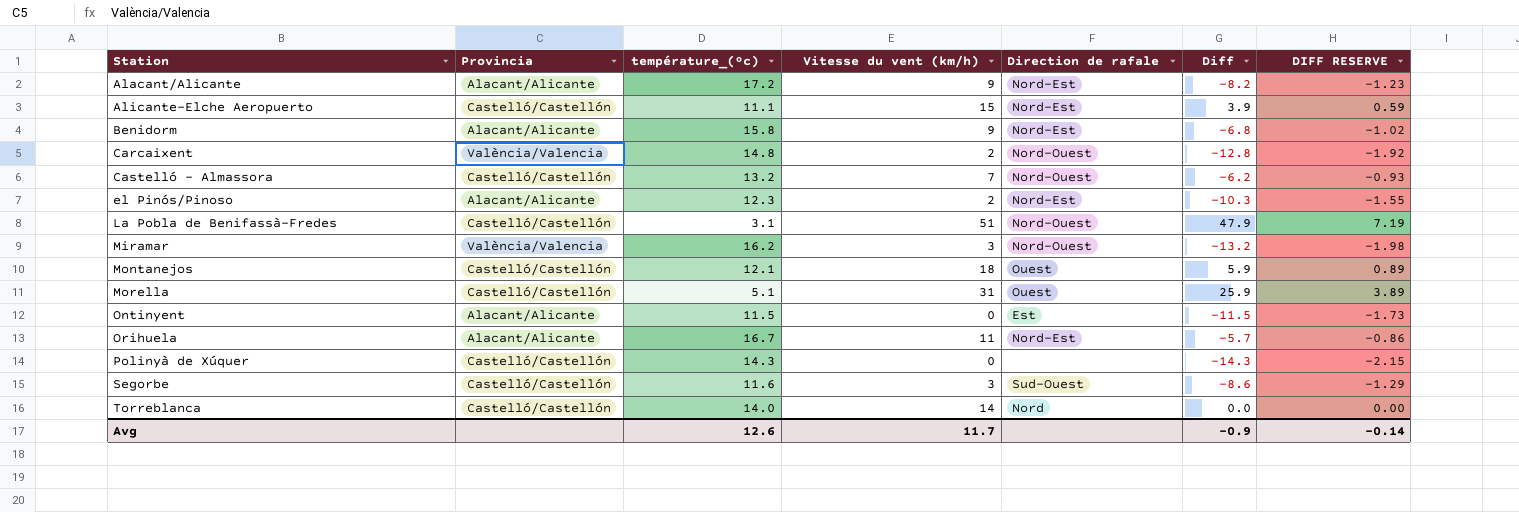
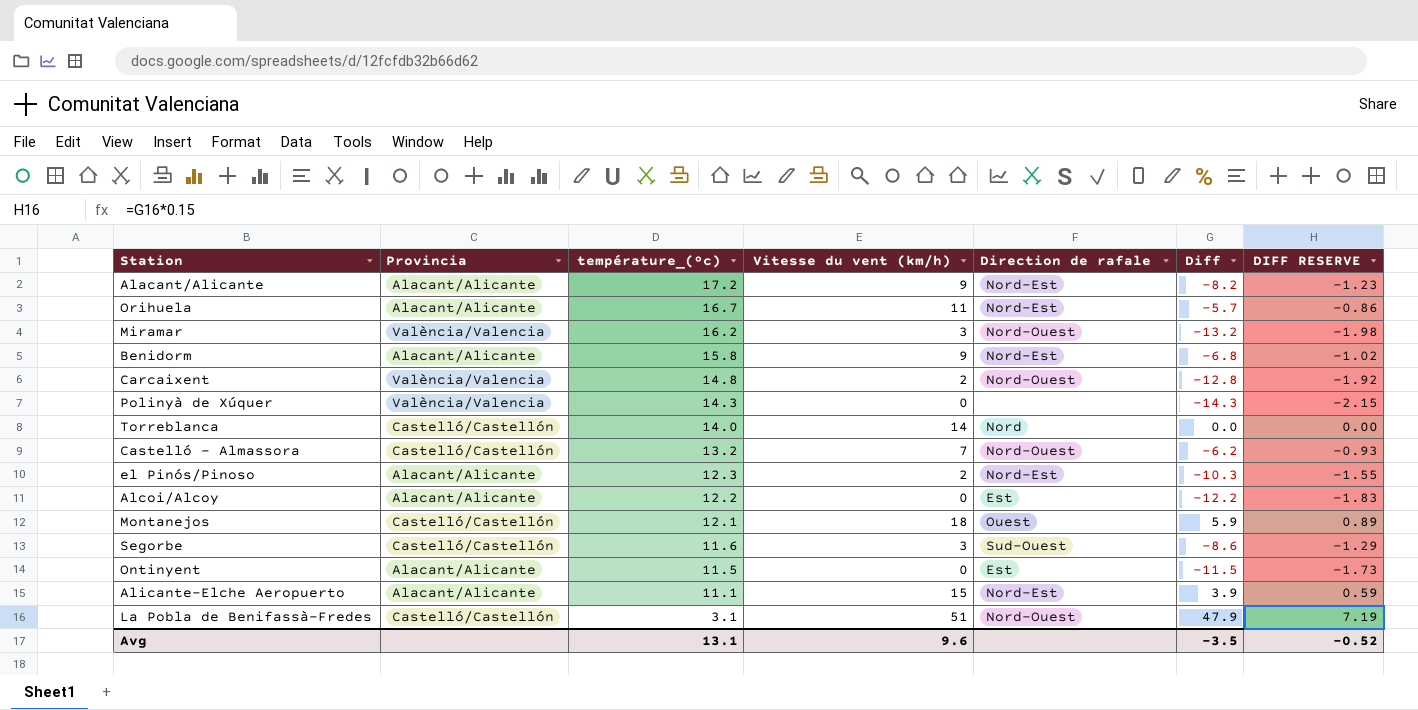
row order: Station ascending -> température_(ºc) descending
row Morella: Castelló/Castellón | 5.1 | 31 | Ouest | 25.9 | 3.89 -> none
Polinyà de Xúquer | Provincia: Castelló/Castellón -> València/Valencia
row Alcoi/Alcoy: none -> Alacant/Alicante | 12.2 | 0 | Est | -12.2 | -1.83
Alicante-Elche Aeropuerto | Provincia: Castelló/Castellón -> Alacant/Alicante
Avg | température_(ºc): 12.6 -> 13.1
Avg | Vitesse du vent (km/h): 11.7 -> 9.6
Avg | Diff: -0.9 -> -3.5
Avg | DIFF RESERVE: -0.14 -> -0.52

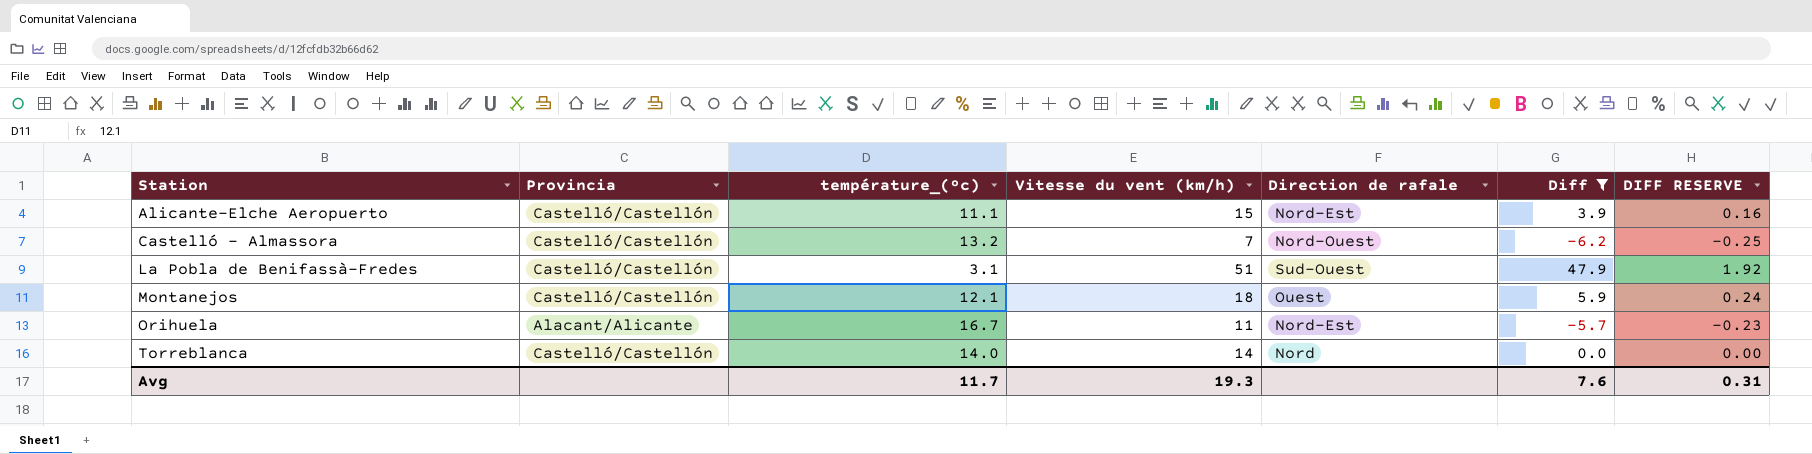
filter: none -> Diff >= -6.2
row order: température_(ºc) descending -> Station ascending
column DIFF RESERVE | formula: [Diff] * 0.15 -> [Diff] * 0.04
Alicante-Elche Aeropuerto | Provincia: Alacant/Alicante -> Castelló/Castellón
La Pobla de Benifassà-Fredes | Direction de rafale: Nord-Ouest -> Sud-Ouest
Avg | température_(ºc): 13.1 -> 11.7
Avg | Vitesse du vent (km/h): 9.6 -> 19.3
Avg | Diff: -3.5 -> 7.6
Avg | DIFF RESERVE: -0.52 -> 0.31

